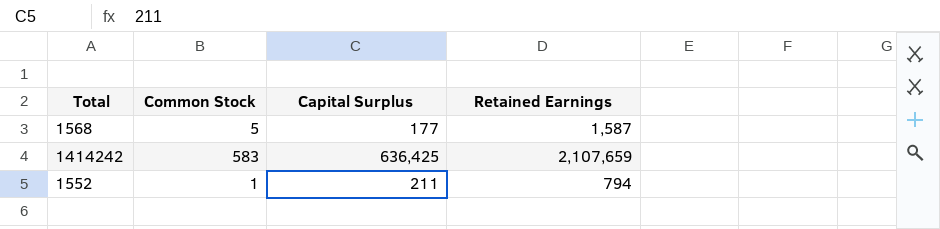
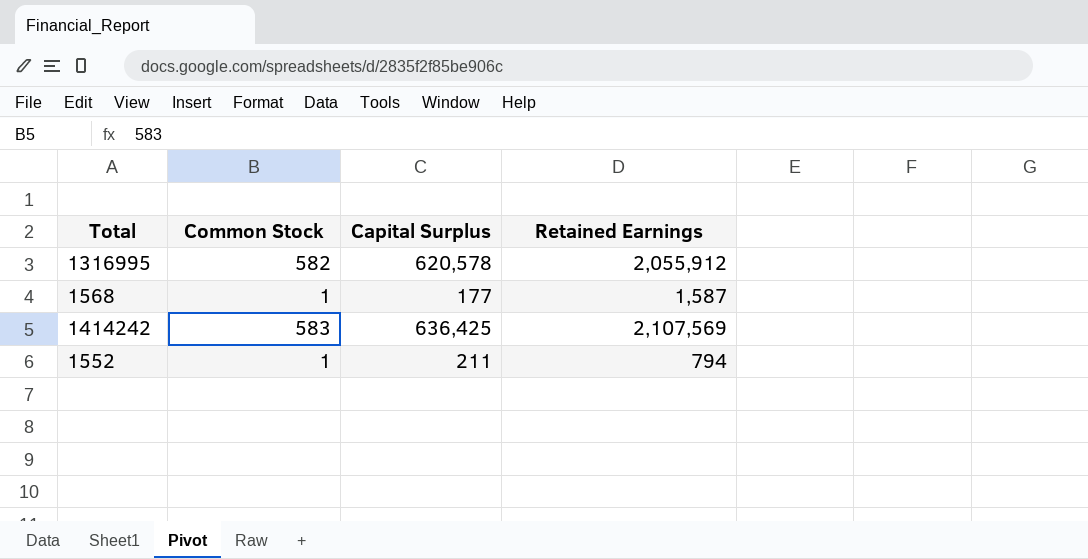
row 1316995: none -> 582 | 620,578 | 2,055,912
1568 | Common Stock: 5 -> 1
1414242 | Retained Earnings: 2,107,659 -> 2,107,569

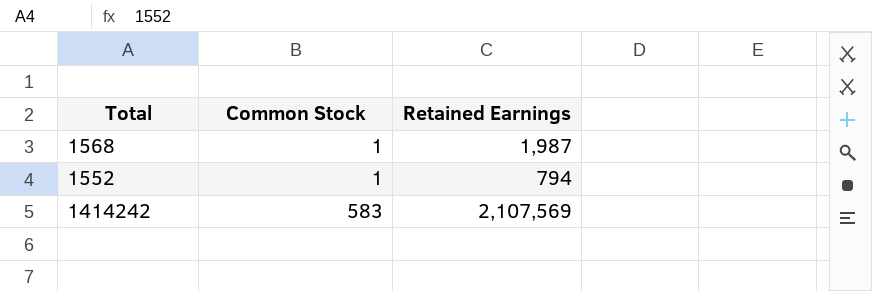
row order: none -> Common Stock ascending
column Capital Surplus | position: 3 -> none
row 1316995: 582 | 620,578 | 2,055,912 -> none
1568 | Retained Earnings: 1,587 -> 1,987

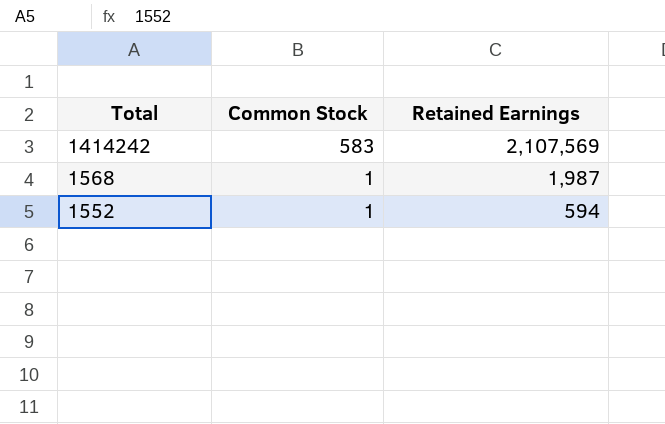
row order: Common Stock ascending -> Total descending
1552 | Retained Earnings: 794 -> 594

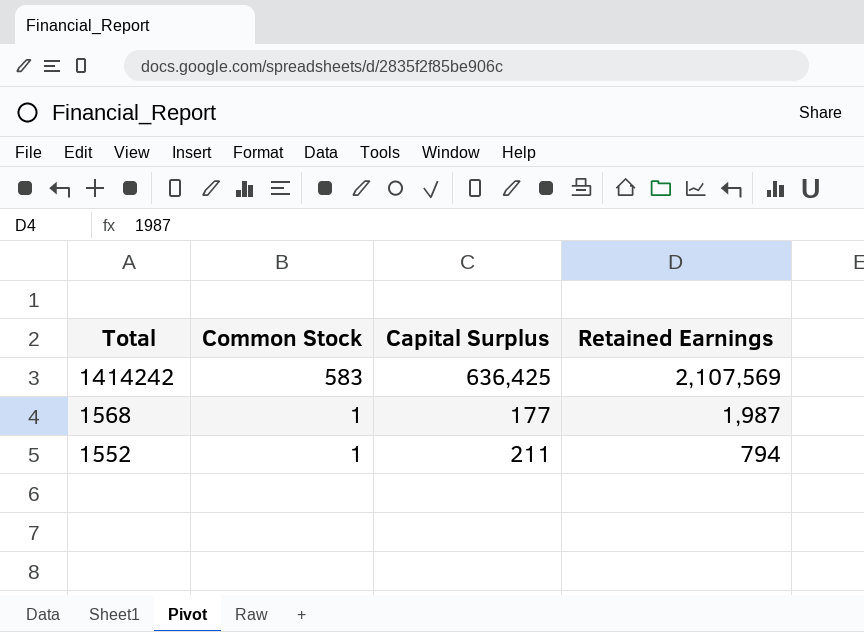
column Capital Surplus | position: none -> 3
1552 | Retained Earnings: 594 -> 794

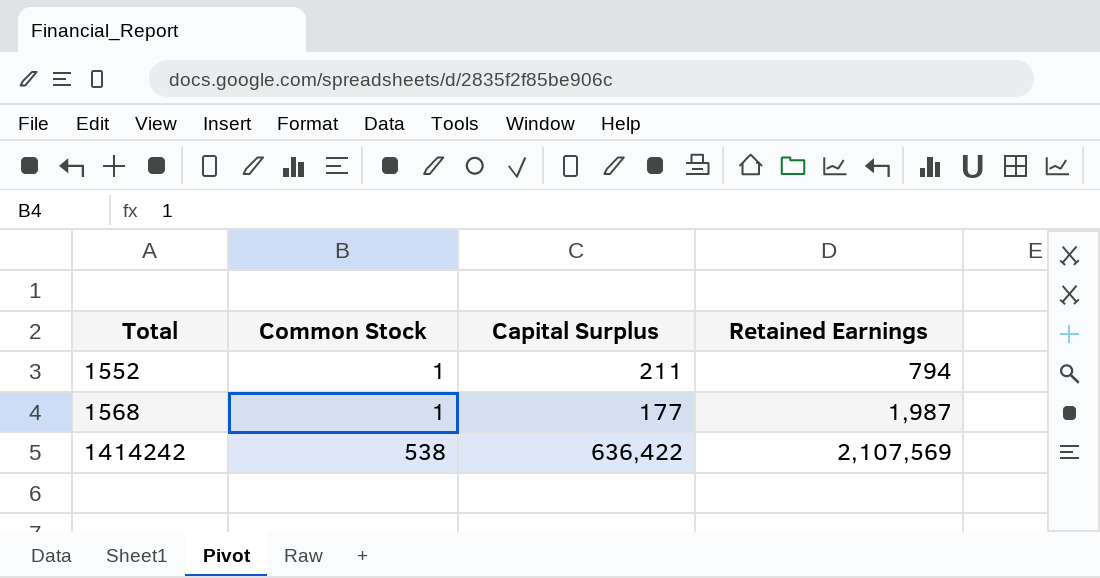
row order: Total descending -> Total ascending
1414242 | Common Stock: 583 -> 538
1414242 | Capital Surplus: 636,425 -> 636,422

